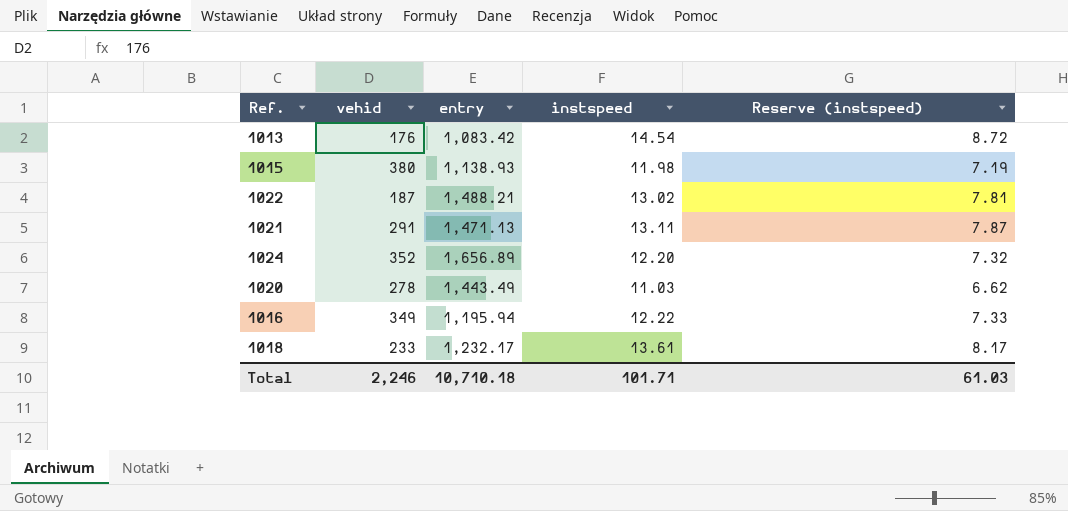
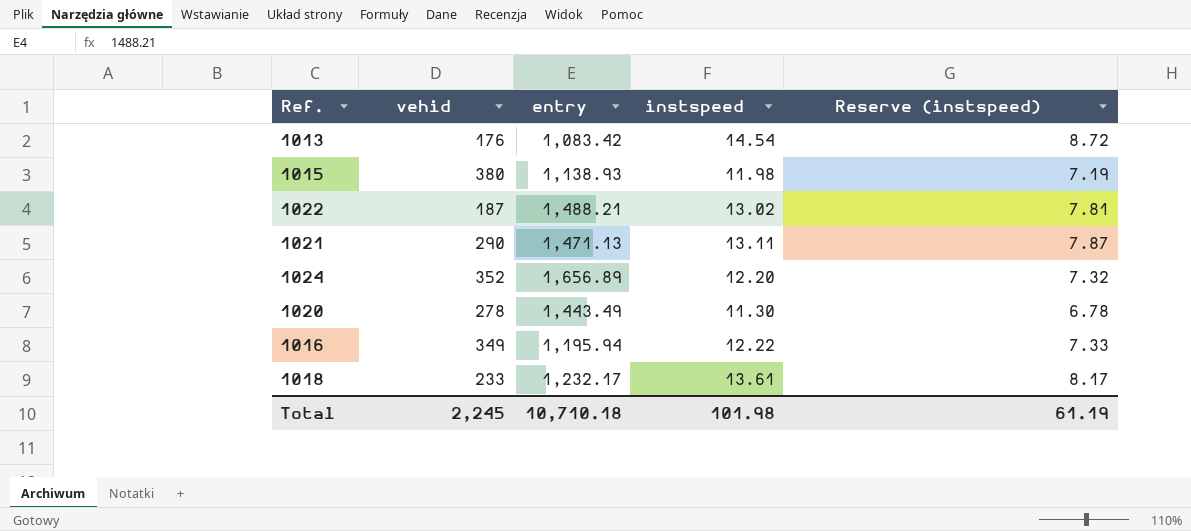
1021 | vehid: 291 -> 290
1020 | instspeed: 11.03 -> 11.30
1020 | Reserve (instspeed): 6.62 -> 6.78
Total | vehid: 2,246 -> 2,245
Total | instspeed: 101.71 -> 101.98
Total | Reserve (instspeed): 61.03 -> 61.19

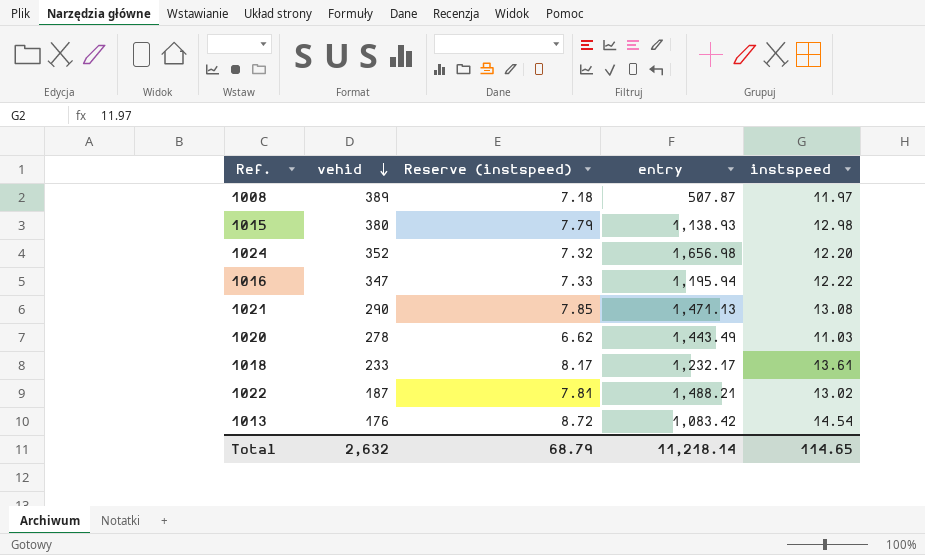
row order: none -> vehid descending
column Reserve (instspeed) | position: 5 -> 3
row 1008: none -> 389 | 7.18 | 507.87 | 11.97
1015 | Reserve (instspeed): 7.19 -> 7.79
1015 | instspeed: 11.98 -> 12.98
1024 | entry: 1,656.89 -> 1,656.98
1016 | vehid: 349 -> 347
1021 | Reserve (instspeed): 7.87 -> 7.85
1021 | instspeed: 13.11 -> 13.08
1020 | Reserve (instspeed): 6.78 -> 6.62
1020 | instspeed: 11.30 -> 11.03
Total | vehid: 2,245 -> 2,632
Total | Reserve (instspeed): 61.19 -> 68.79
Total | entry: 10,710.18 -> 11,218.14
Total | instspeed: 101.98 -> 114.65

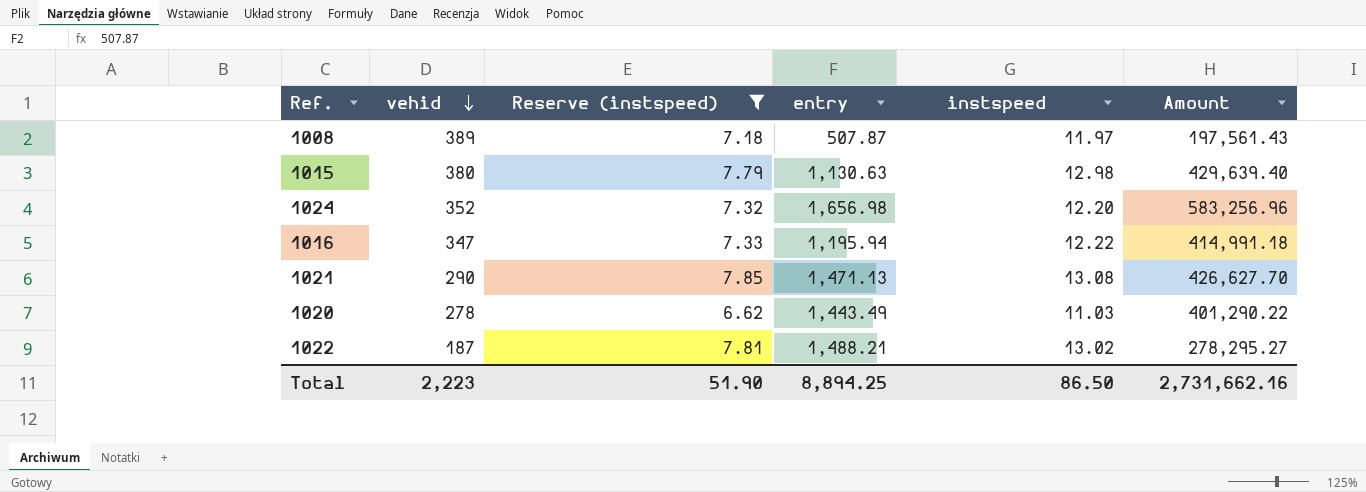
filter: none -> Reserve (instspeed) <= 7.85
column Amount | formula: none -> [vehid] * [entry]
1015 | entry: 1,138.93 -> 1,130.63
Total | vehid: 2,632 -> 2,223
Total | Reserve (instspeed): 68.79 -> 51.90
Total | entry: 11,218.14 -> 8,894.25
Total | instspeed: 114.65 -> 86.50

